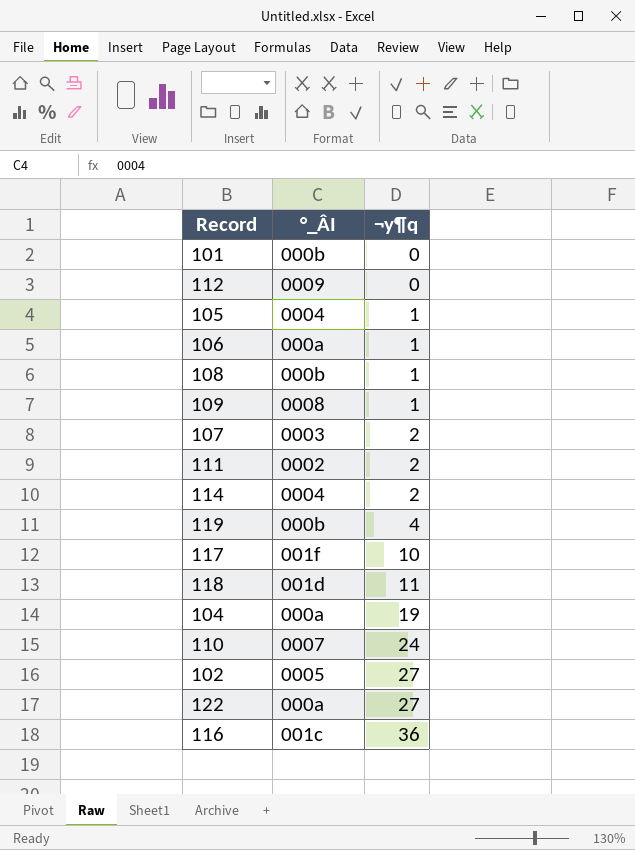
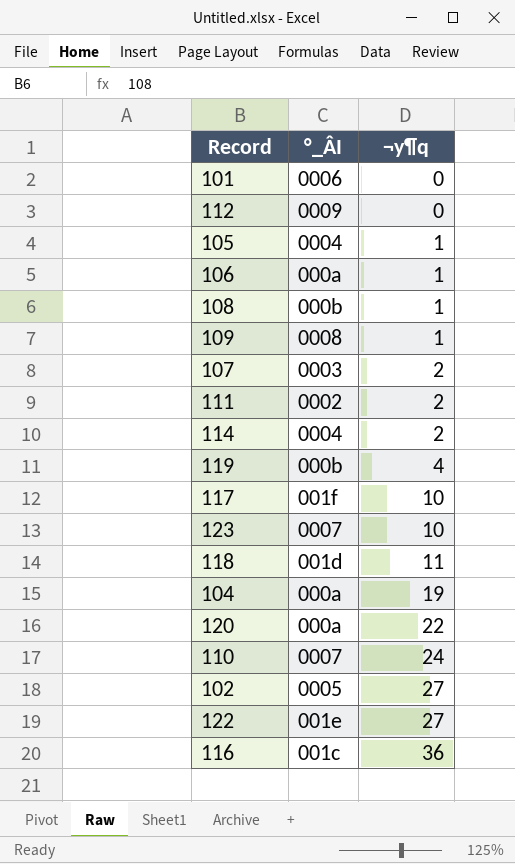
101 | °_ÂI: 000b -> 0006
row 123: none -> 0007 | 10
row 120: none -> 000a | 22
122 | °_ÂI: 000a -> 001e

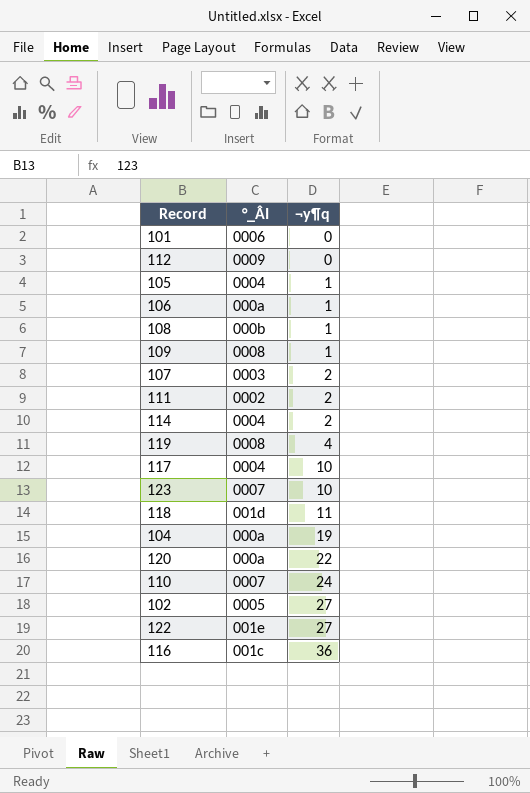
119 | °_ÂI: 000b -> 0008
117 | °_ÂI: 001f -> 0004

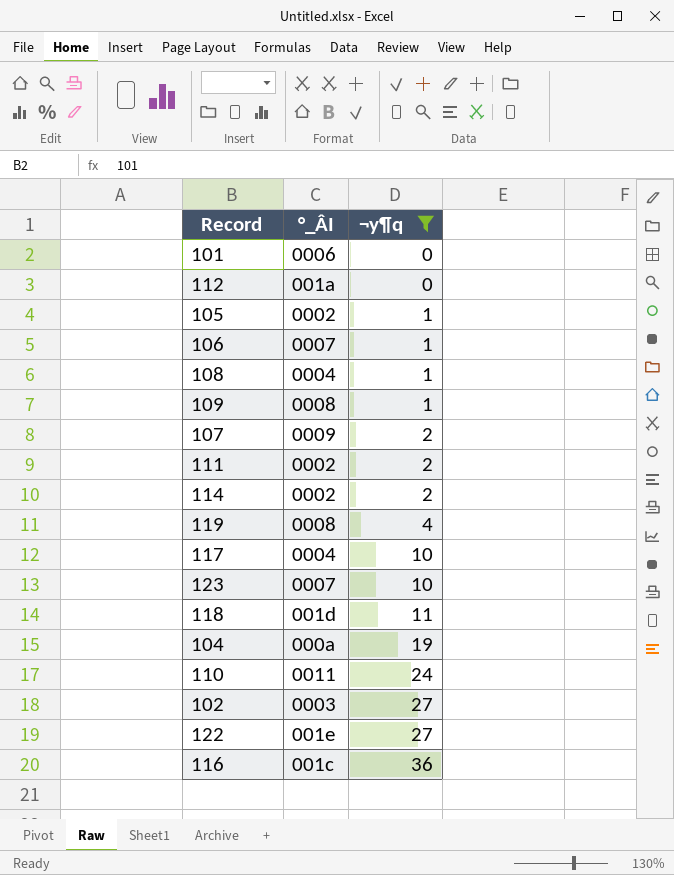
filter: none -> ¬y¶q != 22
112 | °_ÂI: 0009 -> 001a
105 | °_ÂI: 0004 -> 0002
106 | °_ÂI: 000a -> 0007
108 | °_ÂI: 000b -> 0004
107 | °_ÂI: 0003 -> 0009
114 | °_ÂI: 0004 -> 0002
110 | °_ÂI: 0007 -> 0011
102 | °_ÂI: 0005 -> 0003

